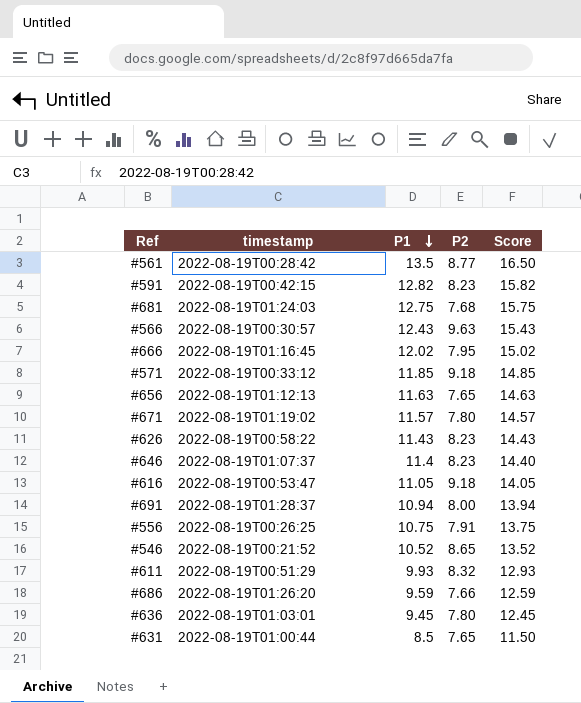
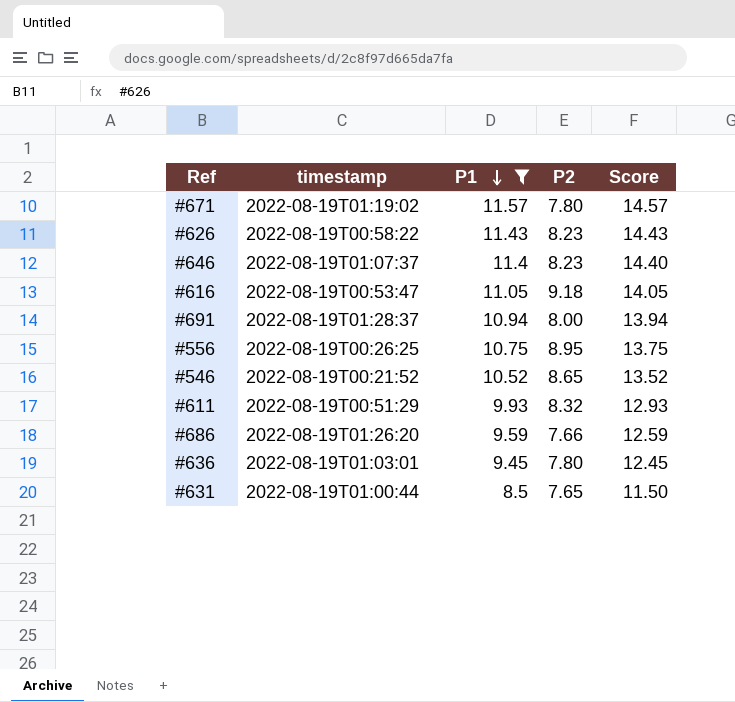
filter: none -> P1 <= 11.57
#556 | P2: 7.91 -> 8.95

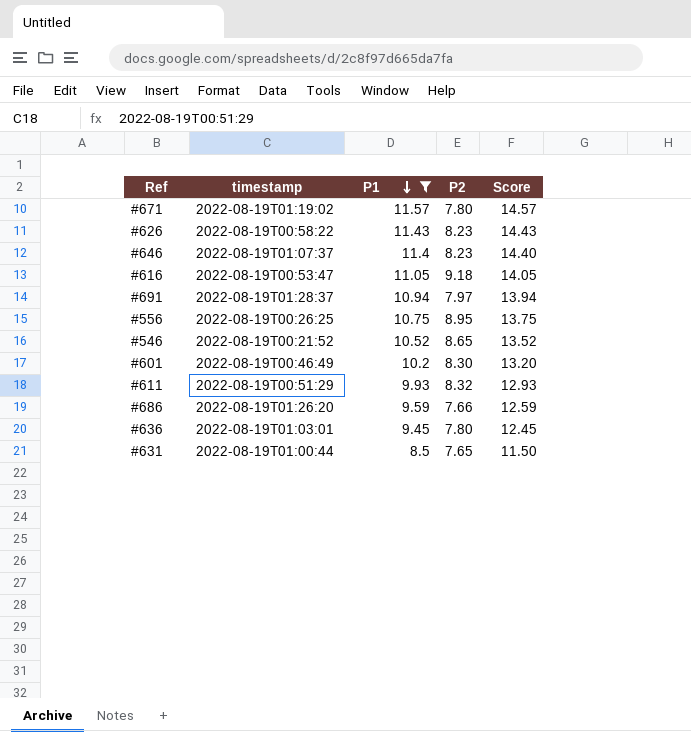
#691 | P2: 8.00 -> 7.97
row #601: none -> 2022-08-19T00:46:49 | 10.2 | 8.30 | 13.20

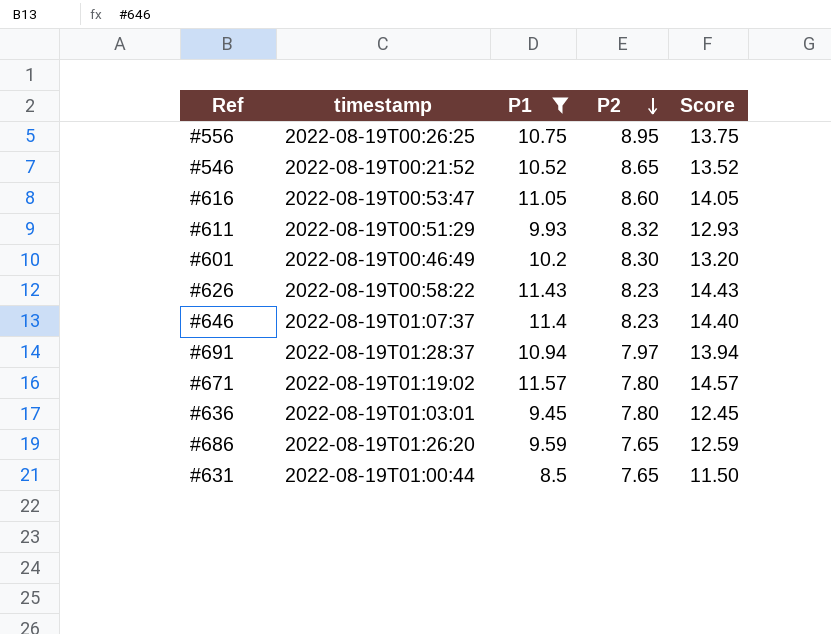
row order: P1 descending -> P2 descending
#616 | P2: 9.18 -> 8.60
#686 | P2: 7.66 -> 7.65

